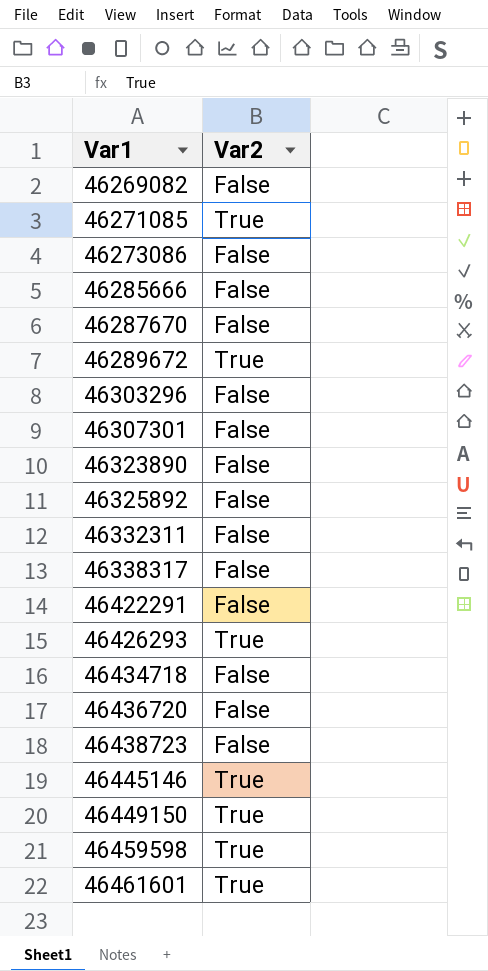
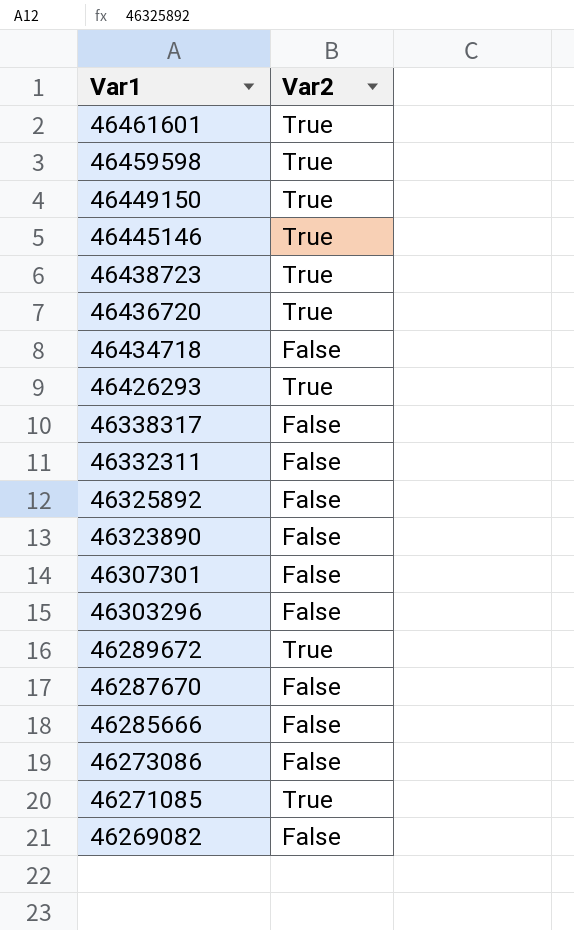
row order: Var1 ascending -> Var1 descending
row 46422291: False -> none
46438723 | Var2: False -> True
46436720 | Var2: False -> True

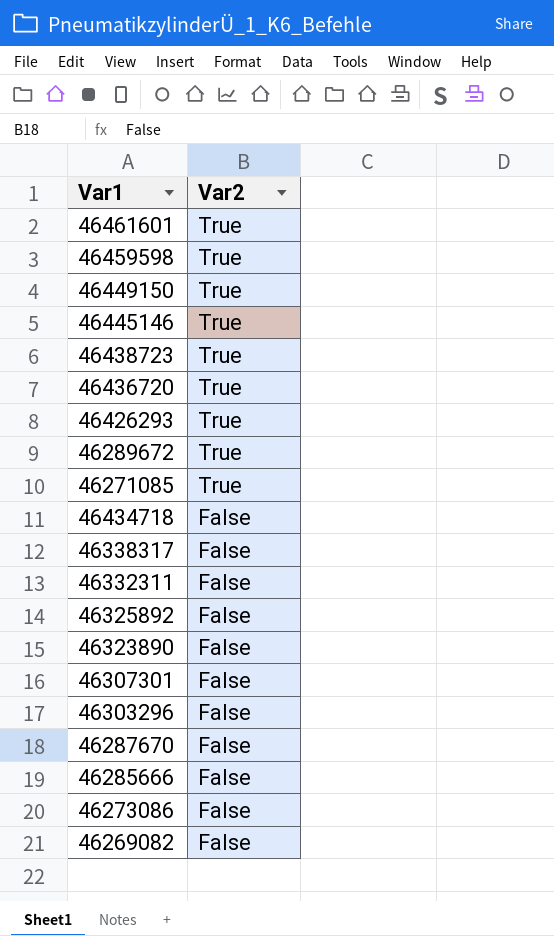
row order: Var1 descending -> Var2 descending

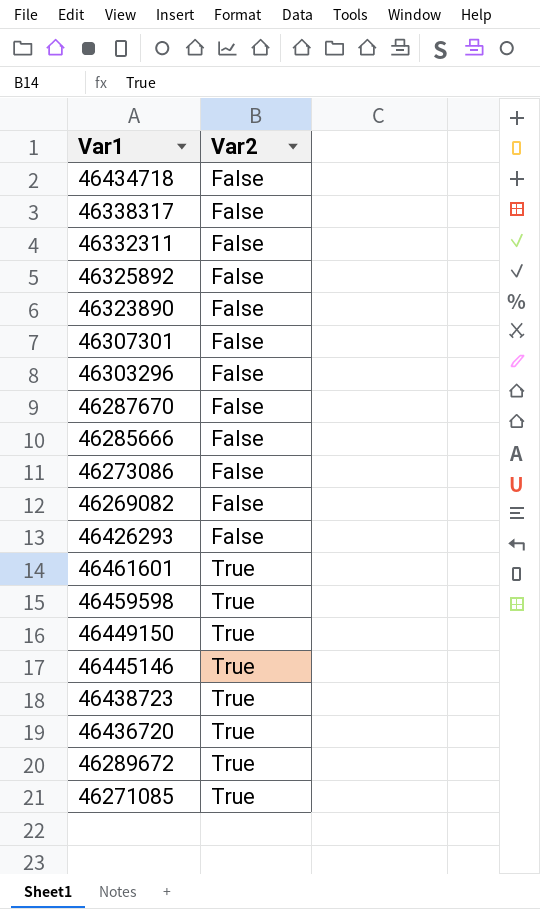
row order: Var2 descending -> Var2 ascending
46426293 | Var2: True -> False

